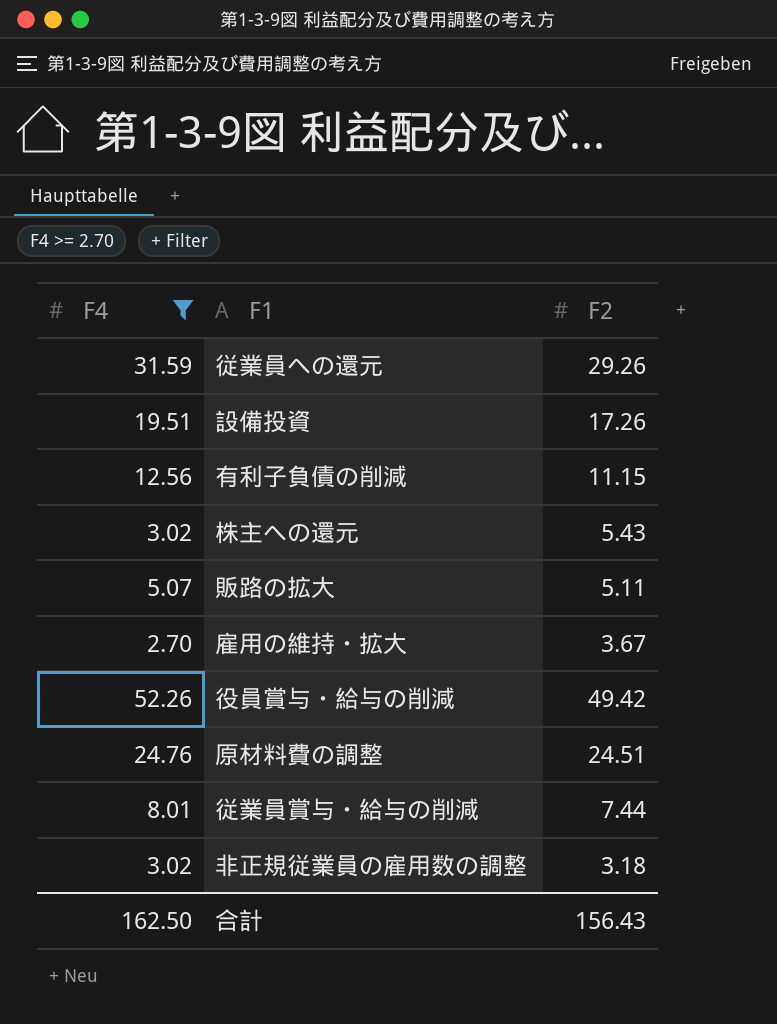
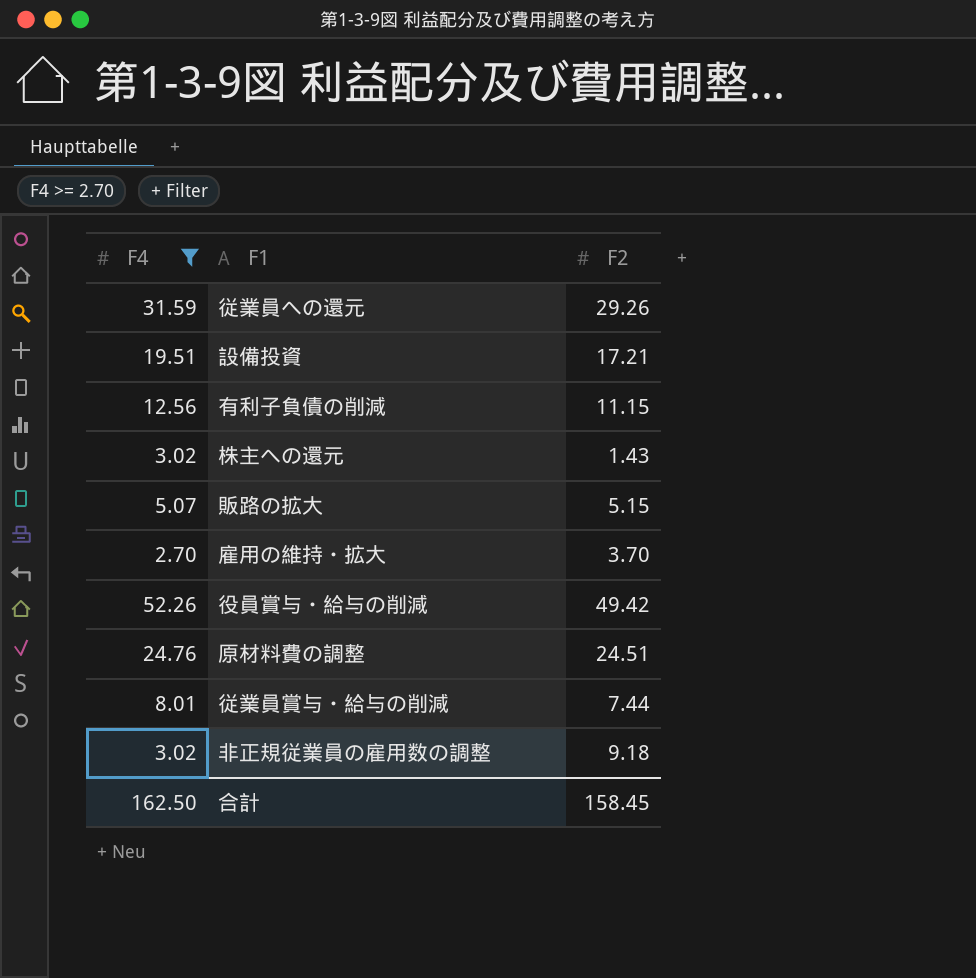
設備投資 | F2: 17.26 -> 17.21
株主への還元 | F2: 5.43 -> 1.43
販路の拡大 | F2: 5.11 -> 5.15
雇用の維持・拡大 | F2: 3.67 -> 3.70
非正規従業員の雇用数の調整 | F2: 3.18 -> 9.18
合計 | F2: 156.43 -> 158.45

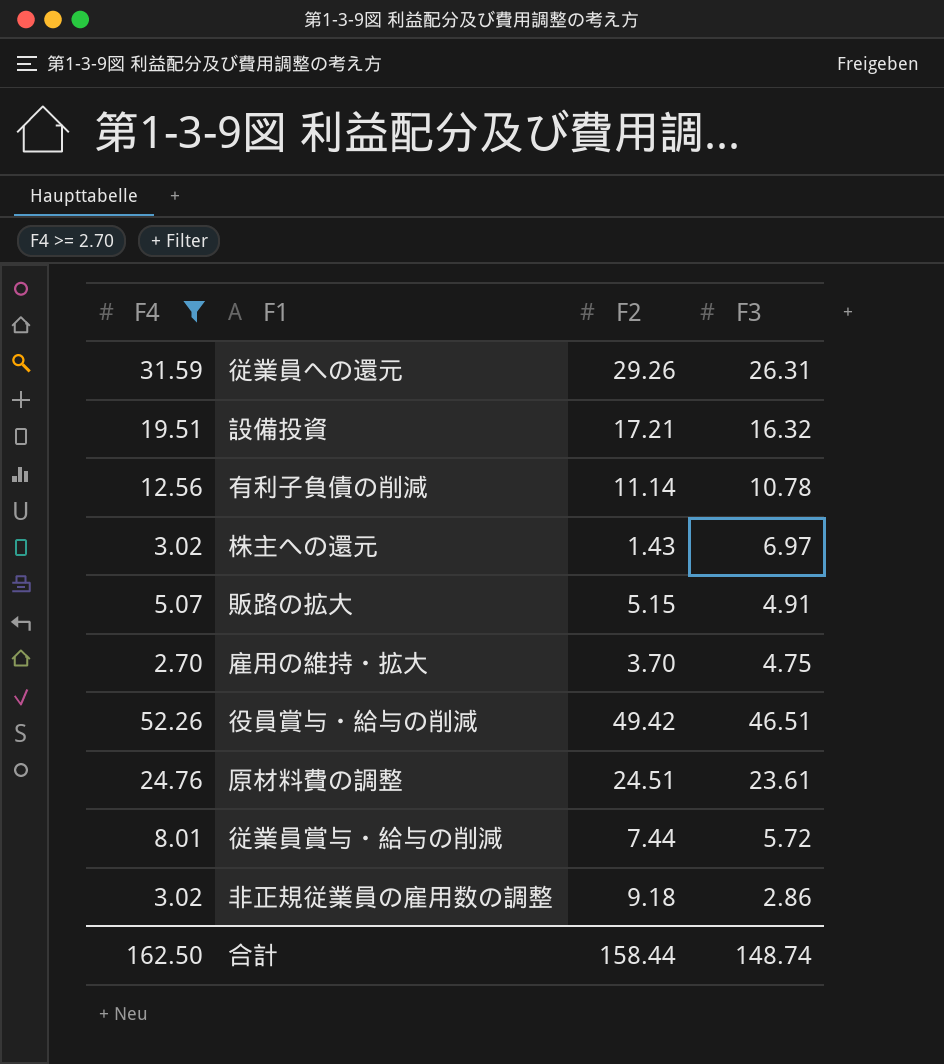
column F3 | position: none -> 4
有利子負債の削減 | F2: 11.15 -> 11.14
合計 | F2: 158.45 -> 158.44

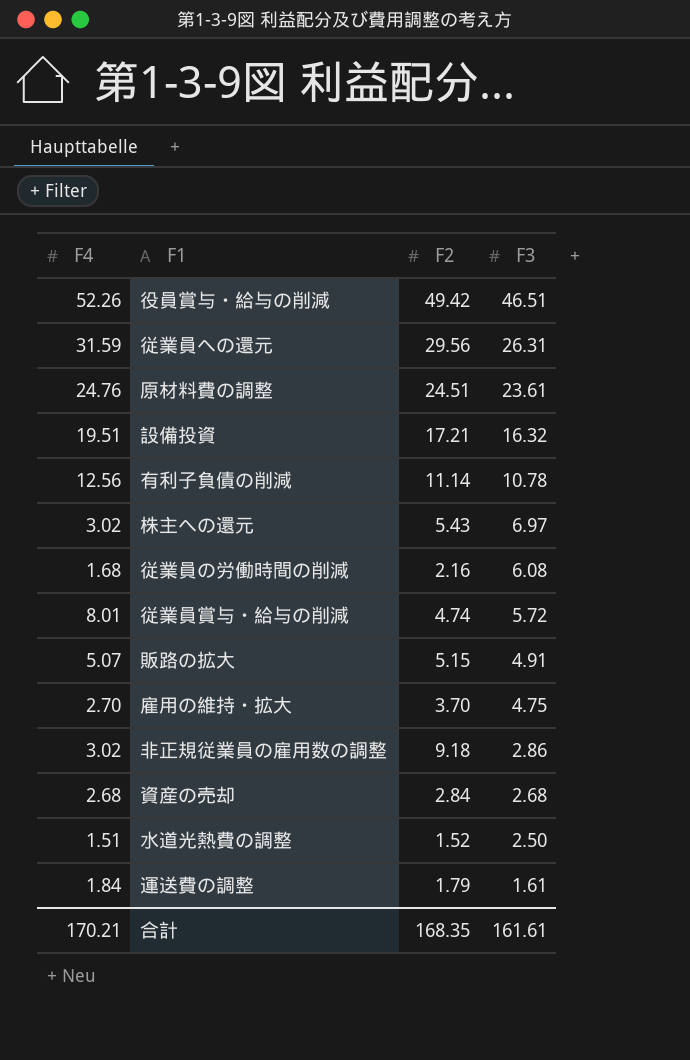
filter: F4 >= 2.70 -> none
row order: none -> F3 descending
従業員への還元 | F2: 29.26 -> 29.56
株主への還元 | F2: 1.43 -> 5.43
従業員賞与・給与の削減 | F2: 7.44 -> 4.74
合計 | F4: 162.50 -> 170.21
合計 | F2: 158.44 -> 168.35
合計 | F3: 148.74 -> 161.61

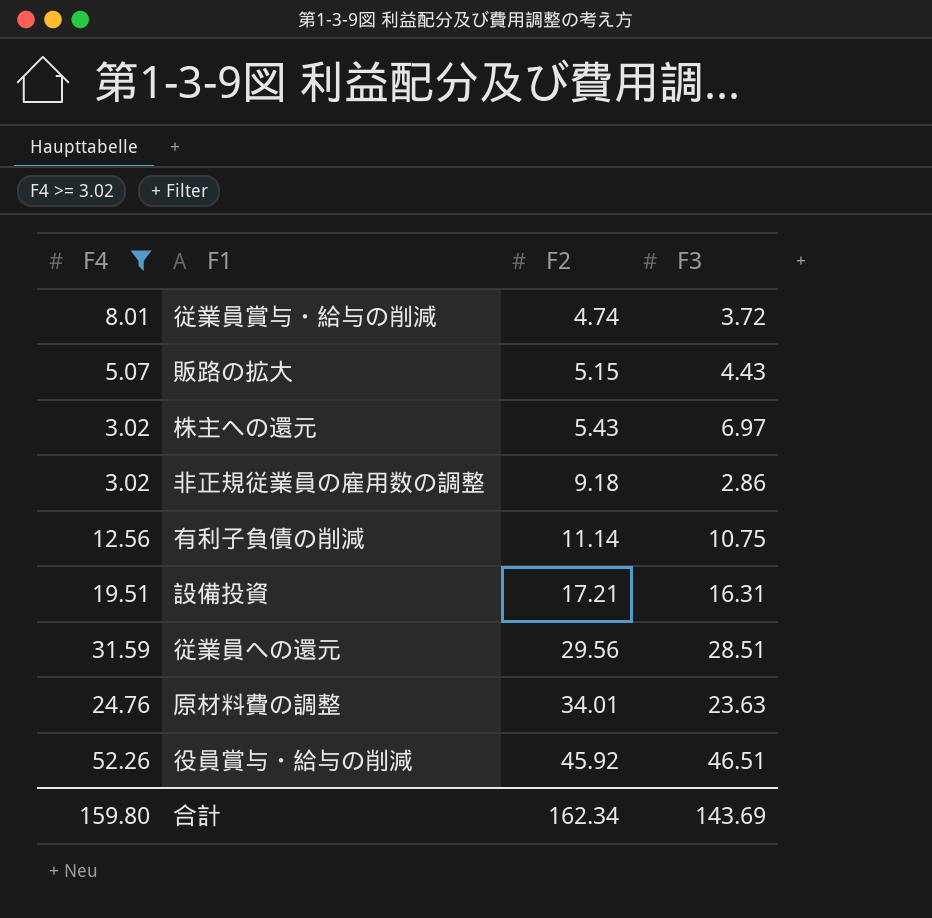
filter: none -> F4 >= 3.02
row order: F3 descending -> F2 ascending
従業員賞与・給与の削減 | F3: 5.72 -> 3.72
販路の拡大 | F3: 4.91 -> 4.43
有利子負債の削減 | F3: 10.78 -> 10.75
設備投資 | F3: 16.32 -> 16.31
従業員への還元 | F3: 26.31 -> 28.51
原材料費の調整 | F2: 24.51 -> 34.01
原材料費の調整 | F3: 23.61 -> 23.63
役員賞与・給与の削減 | F2: 49.42 -> 45.92
合計 | F4: 170.21 -> 159.80
合計 | F2: 168.35 -> 162.34
合計 | F3: 161.61 -> 143.69

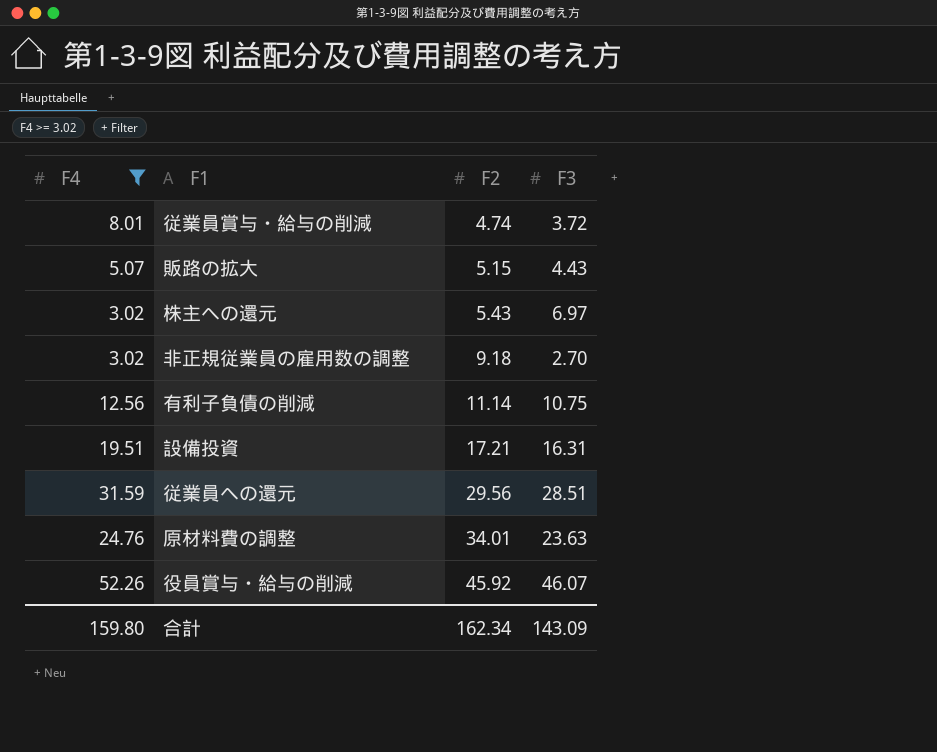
非正規従業員の雇用数の調整 | F3: 2.86 -> 2.70
役員賞与・給与の削減 | F3: 46.51 -> 46.07
合計 | F3: 143.69 -> 143.09

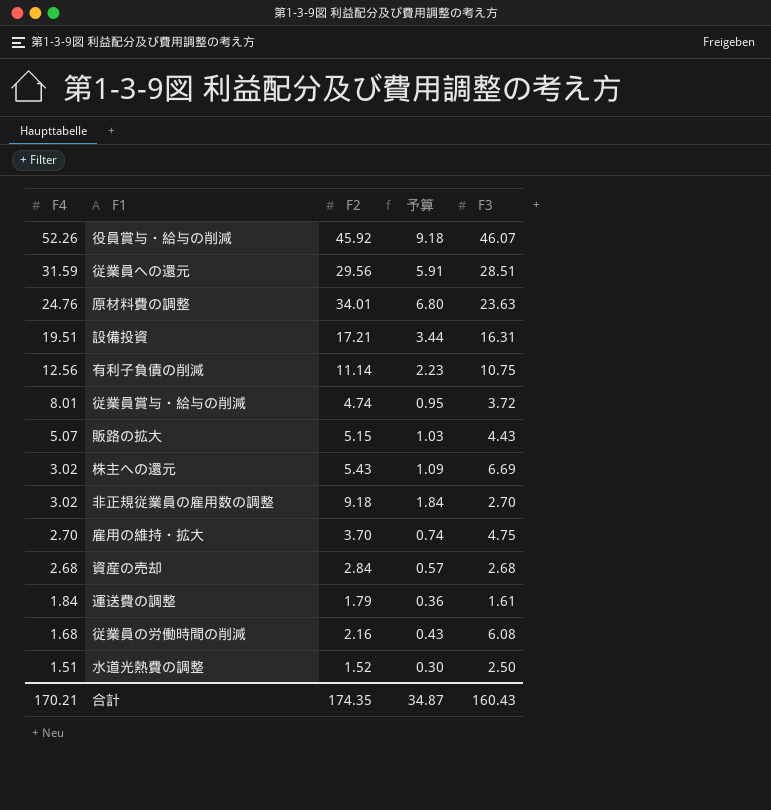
filter: F4 >= 3.02 -> none
row order: F2 ascending -> F4 descending
column 予算 | formula: none -> [F2] * 0.2
株主への還元 | F3: 6.97 -> 6.69
合計 | F4: 159.80 -> 170.21
合計 | F2: 162.34 -> 174.35
合計 | F3: 143.09 -> 160.43

